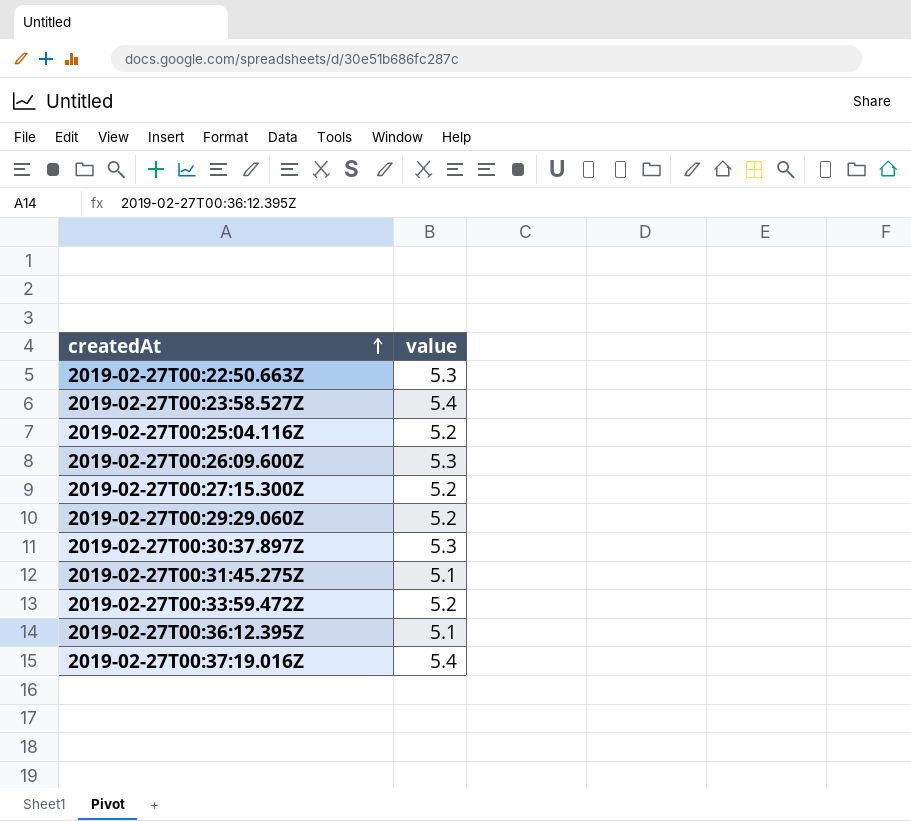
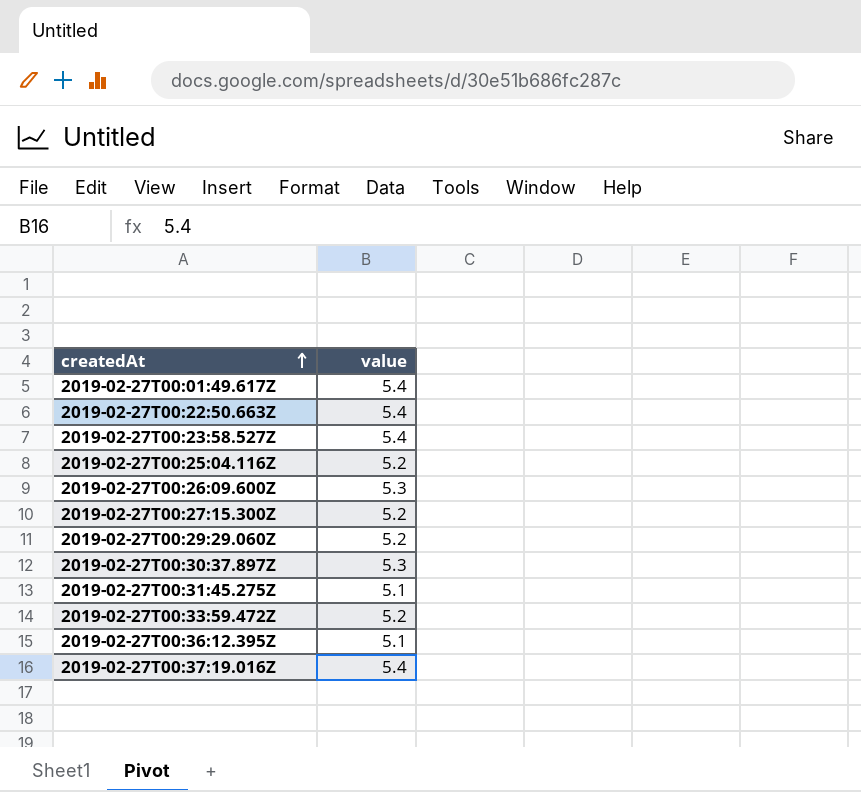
row 2019-02-27T00:01:49.617Z: none -> 5.4
2019-02-27T00:22:50.663Z | value: 5.3 -> 5.4

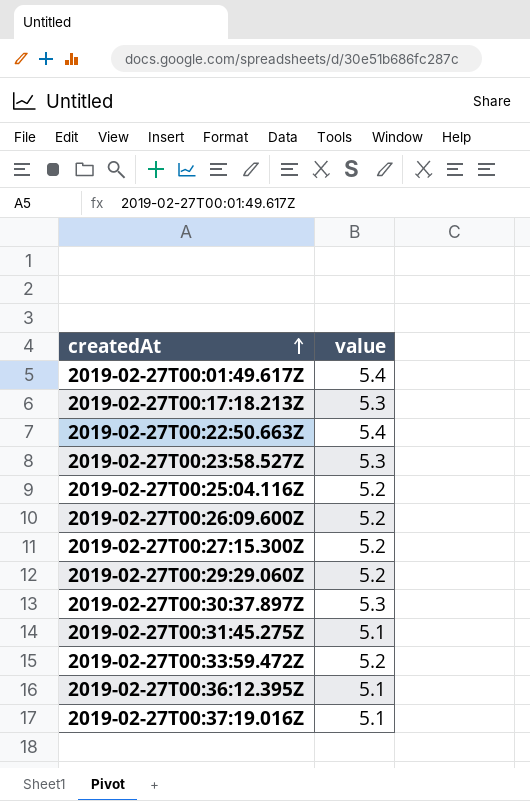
row 2019-02-27T00:17:18.213Z: none -> 5.3
2019-02-27T00:23:58.527Z | value: 5.4 -> 5.3
2019-02-27T00:26:09.600Z | value: 5.3 -> 5.2
2019-02-27T00:37:19.016Z | value: 5.4 -> 5.1

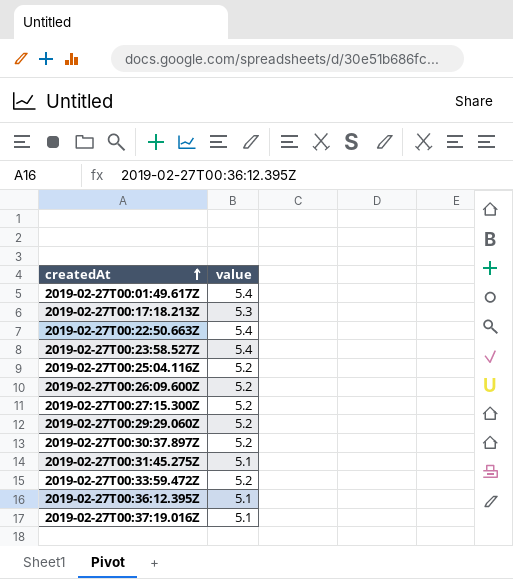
2019-02-27T00:23:58.527Z | value: 5.3 -> 5.4
2019-02-27T00:30:37.897Z | value: 5.3 -> 5.2

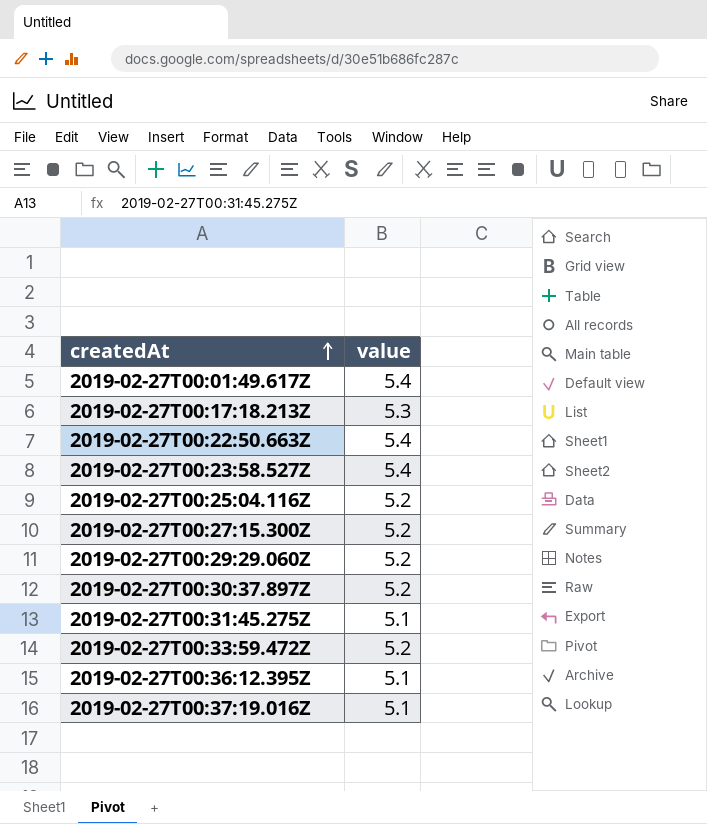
row 2019-02-27T00:26:09.600Z: 5.2 -> none

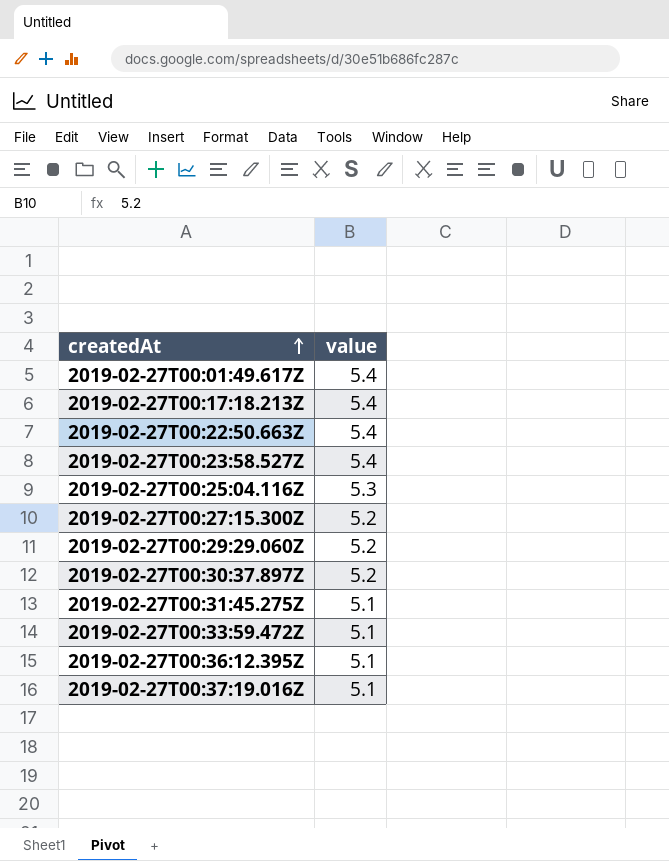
2019-02-27T00:17:18.213Z | value: 5.3 -> 5.4
2019-02-27T00:25:04.116Z | value: 5.2 -> 5.3
2019-02-27T00:33:59.472Z | value: 5.2 -> 5.1

